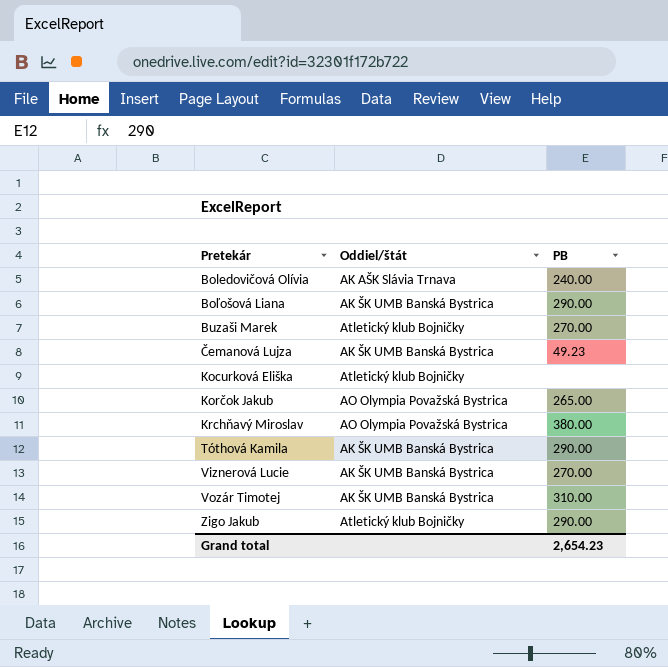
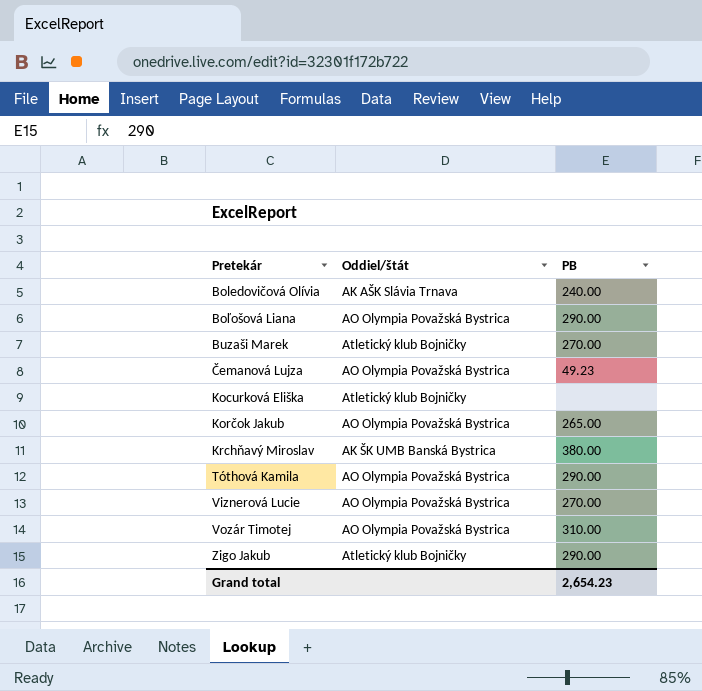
Boľošová Liana | Oddiel/štát: AK ŠK UMB Banská Bystrica -> AO Olympia Považská Bystrica
Čemanová Lujza | Oddiel/štát: AK ŠK UMB Banská Bystrica -> AO Olympia Považská Bystrica
Krchňavý Miroslav | Oddiel/štát: AO Olympia Považská Bystrica -> AK ŠK UMB Banská Bystrica
Tóthová Kamila | Oddiel/štát: AK ŠK UMB Banská Bystrica -> AO Olympia Považská Bystrica
Viznerová Lucie | Oddiel/štát: AK ŠK UMB Banská Bystrica -> AO Olympia Považská Bystrica
Vozár Timotej | Oddiel/štát: AK ŠK UMB Banská Bystrica -> AO Olympia Považská Bystrica

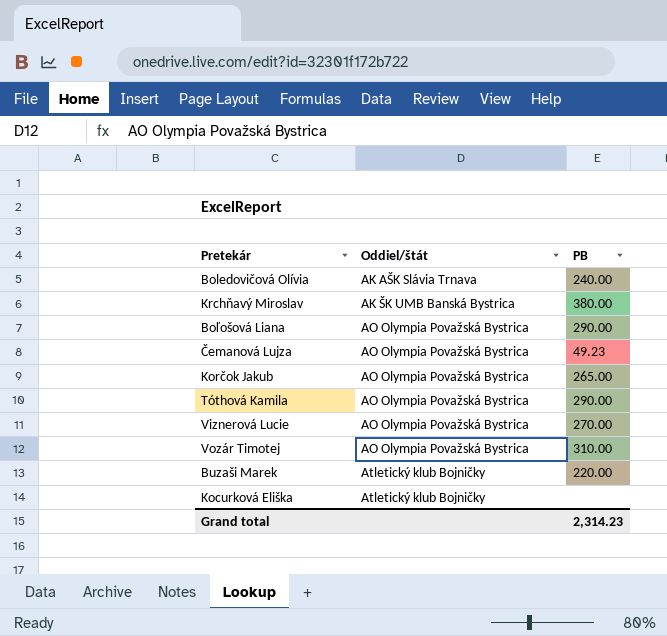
row order: Pretekár ascending -> Oddiel/štát ascending
row Zigo Jakub: Atletický klub Bojničky | 290.00 -> none
Buzaši Marek | PB: 270.00 -> 220.00
Grand total | PB: 2,654.23 -> 2,314.23

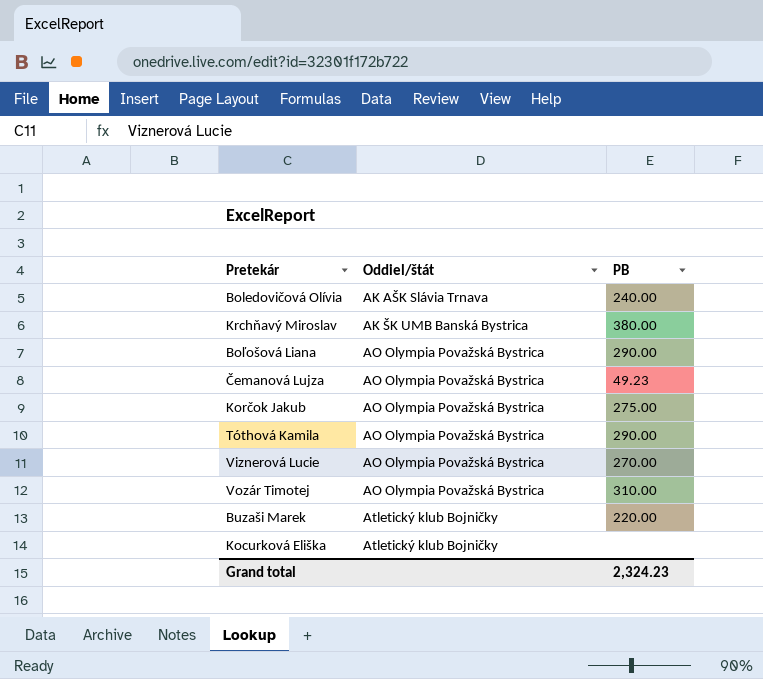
Korčok Jakub | PB: 265.00 -> 275.00
Grand total | PB: 2,314.23 -> 2,324.23

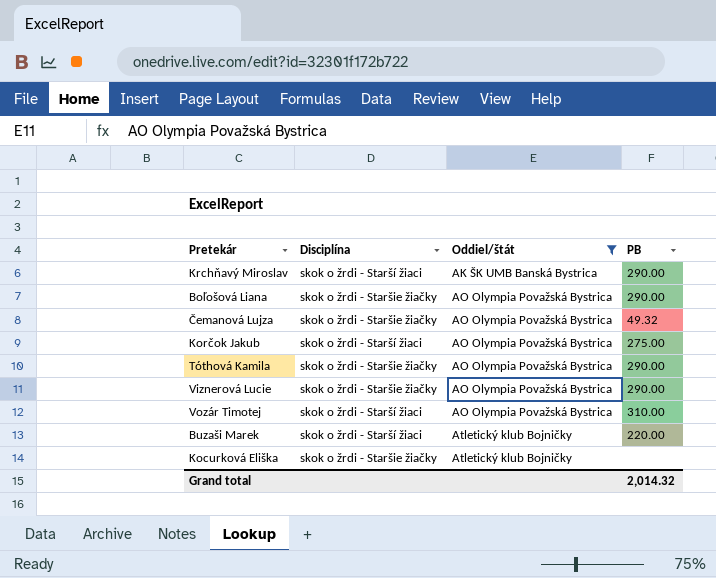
filter: none -> Oddiel/štát != AK AŠK Slávia Trnava
column Disciplína | position: none -> 2
Krchňavý Miroslav | PB: 380.00 -> 290.00
Čemanová Lujza | PB: 49.23 -> 49.32
Viznerová Lucie | PB: 270.00 -> 290.00
Grand total | PB: 2,324.23 -> 2,014.32

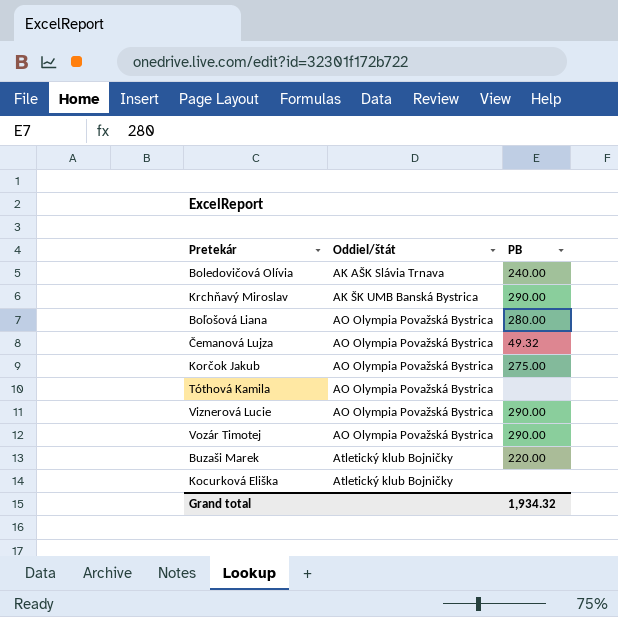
filter: Oddiel/štát != AK AŠK Slávia Trnava -> none
column Disciplína | position: 2 -> none
Boľošová Liana | PB: 290.00 -> 280.00
Tóthová Kamila | PB: 290.00 -> none
Vozár Timotej | PB: 310.00 -> 290.00
Grand total | PB: 2,014.32 -> 1,934.32

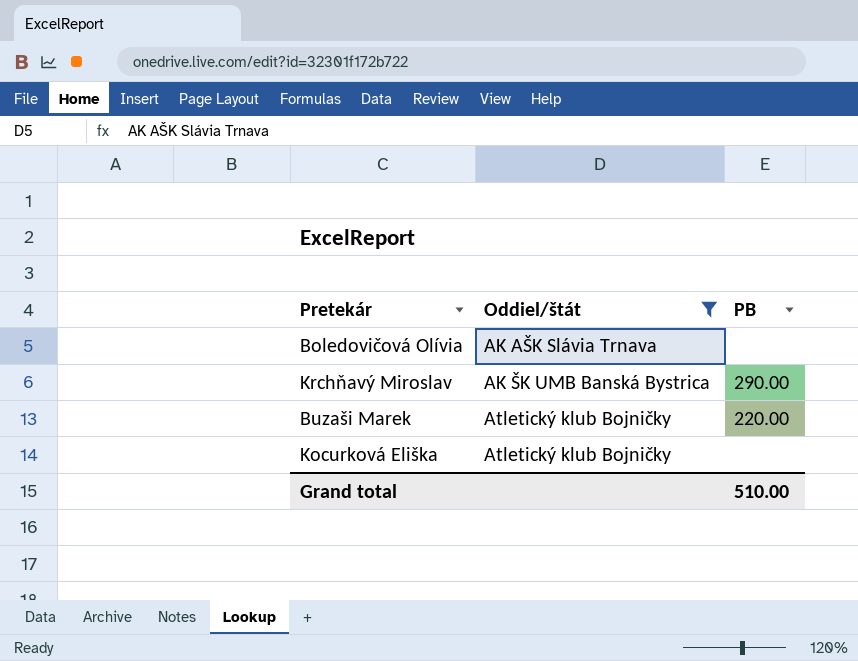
filter: none -> Oddiel/štát != AO Olympia Považská Bystrica
Boledovičová Olívia | PB: 240.00 -> none
Grand total | PB: 1,934.32 -> 510.00

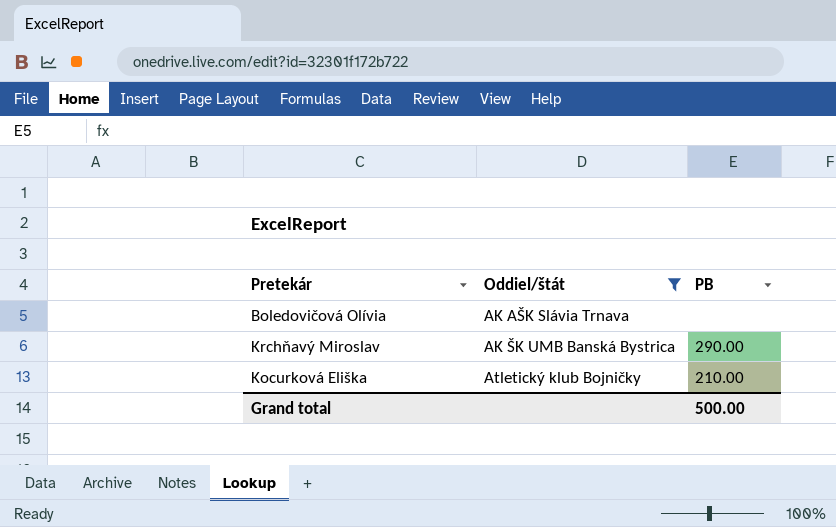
row Buzaši Marek: Atletický klub Bojničky | 220.00 -> none
Kocurková Eliška | PB: none -> 210.00
Grand total | PB: 510.00 -> 500.00

